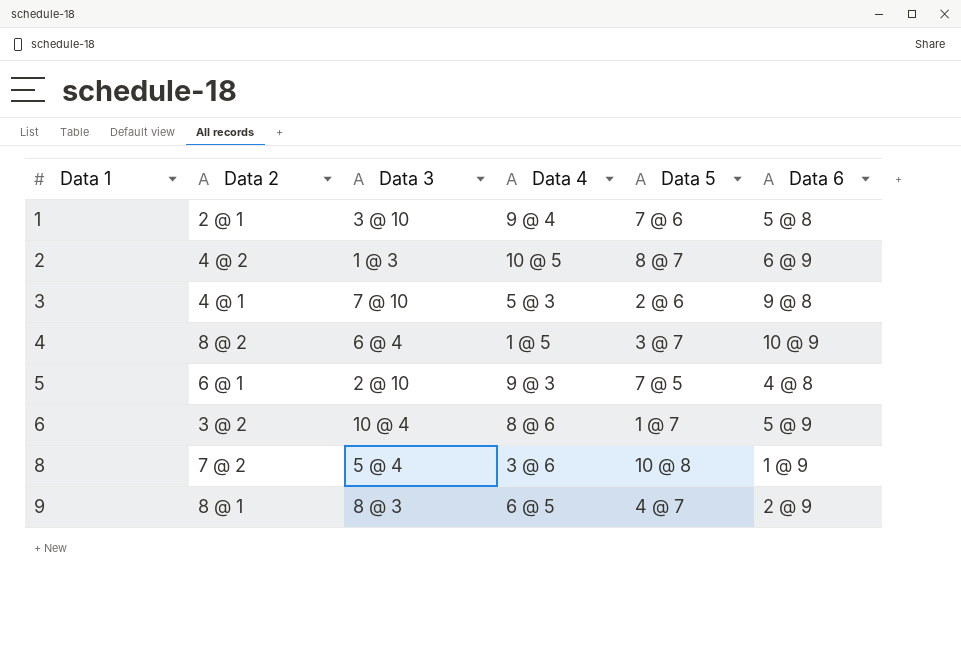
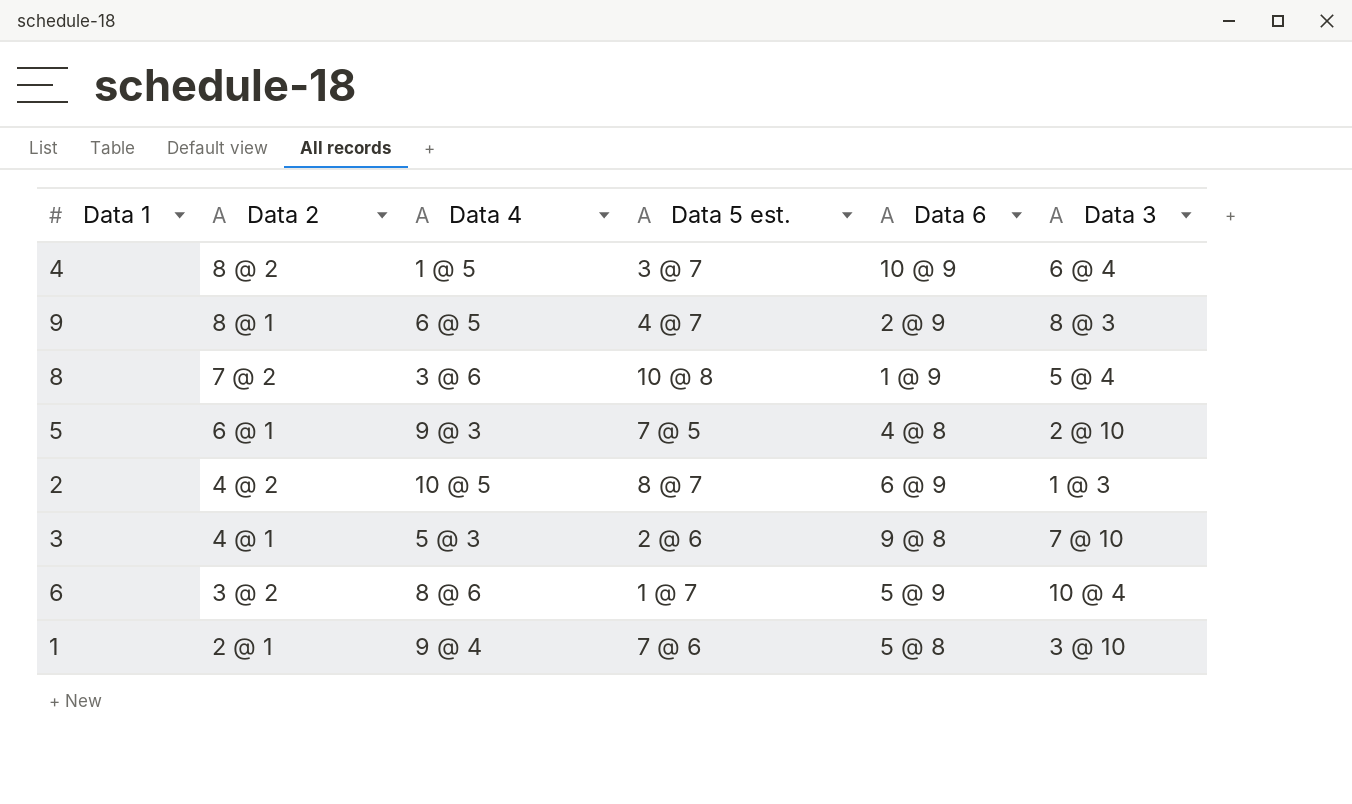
row order: Data 1 ascending -> Data 2 descending
column name: Data 5 -> Data 5 est.
column Data 3 | position: 3 -> 6

